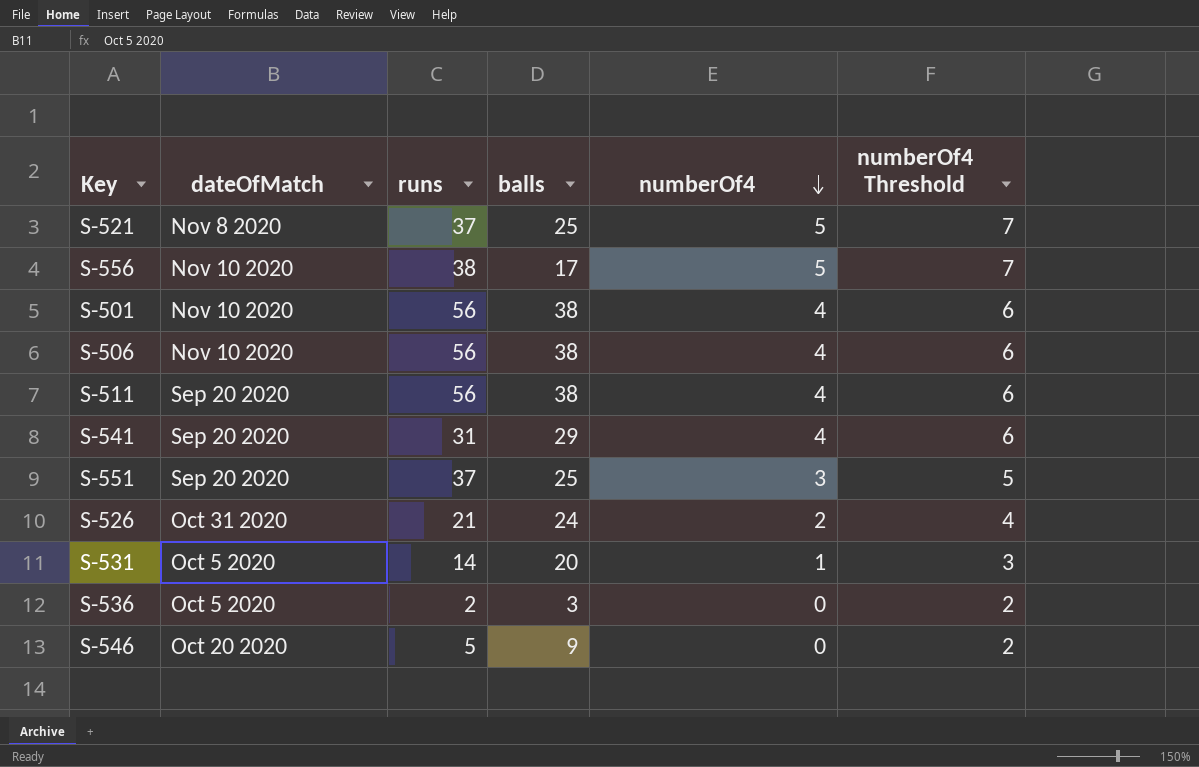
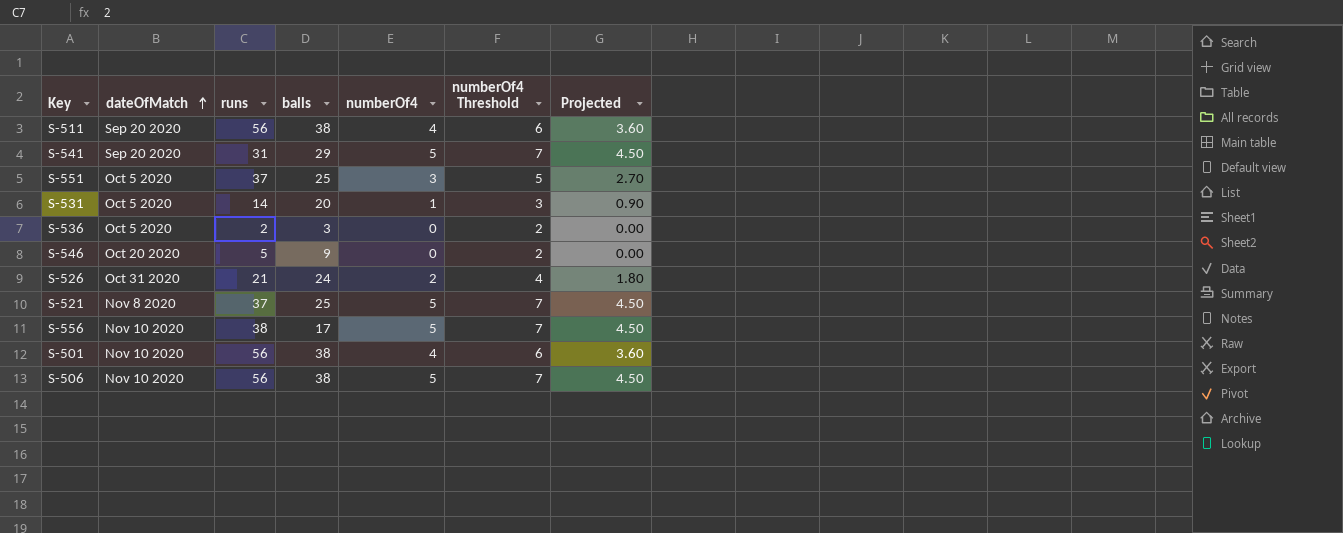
row order: numberOf4 descending -> dateOfMatch ascending
column Projected | formula: none -> [numberOf4] * 0.9
S-541 | numberOf4: 4 -> 5
S-541 | numberOf4 Threshold: 6 -> 7
S-551 | dateOfMatch: Sep 20 2020 -> Oct 5 2020
S-506 | numberOf4: 4 -> 5
S-506 | numberOf4 Threshold: 6 -> 7

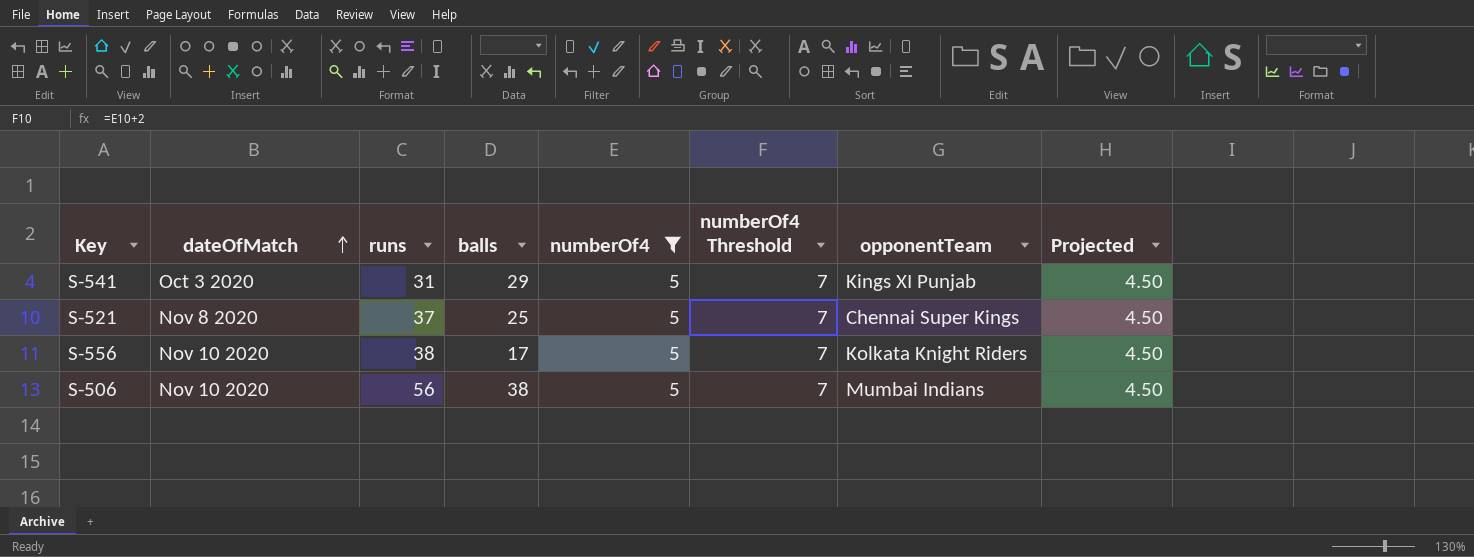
filter: none -> numberOf4 = 5
column opponentTeam | position: none -> 7
S-541 | dateOfMatch: Sep 20 2020 -> Oct 3 2020

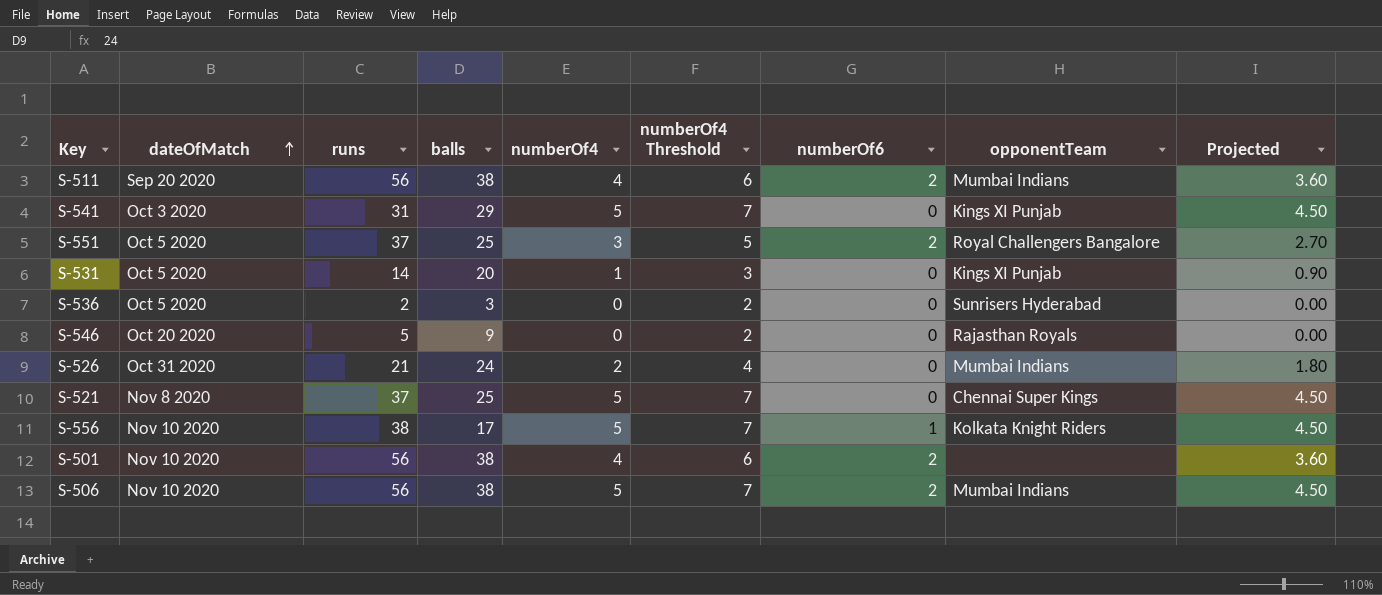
filter: numberOf4 = 5 -> none
column numberOf6 | position: none -> 7

